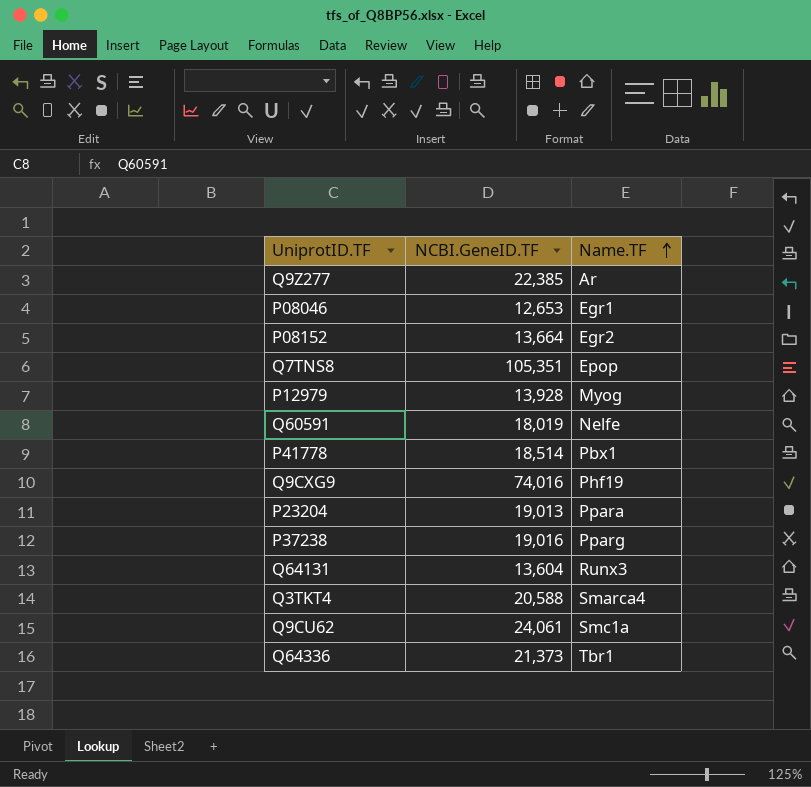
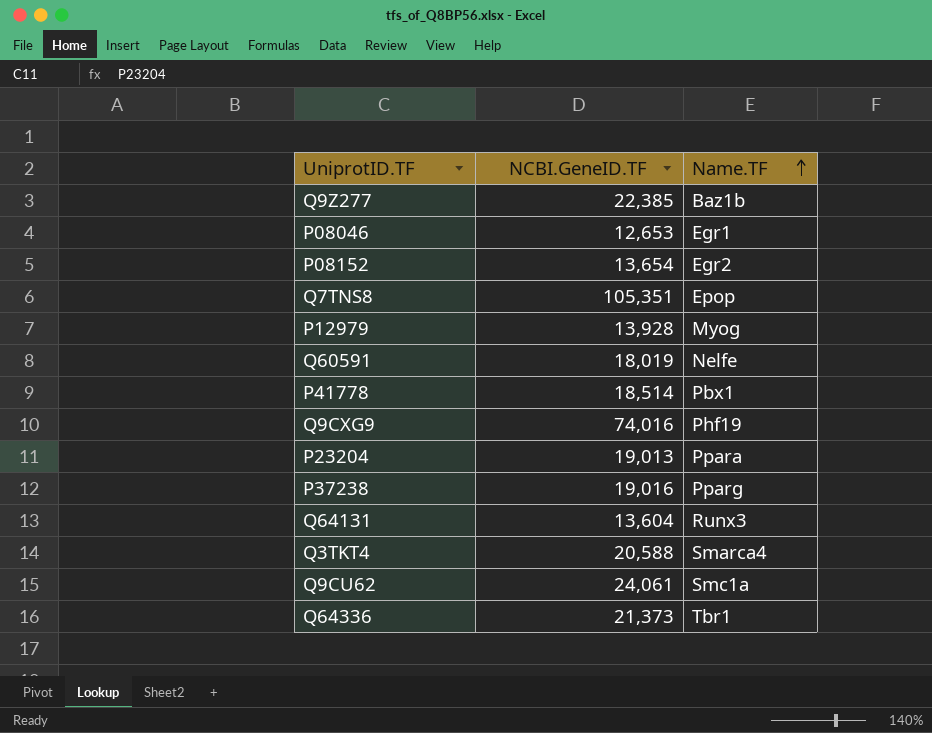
Q9Z277 | Name.TF: Ar -> Baz1b
P08152 | NCBI.GeneID.TF: 13,664 -> 13,654

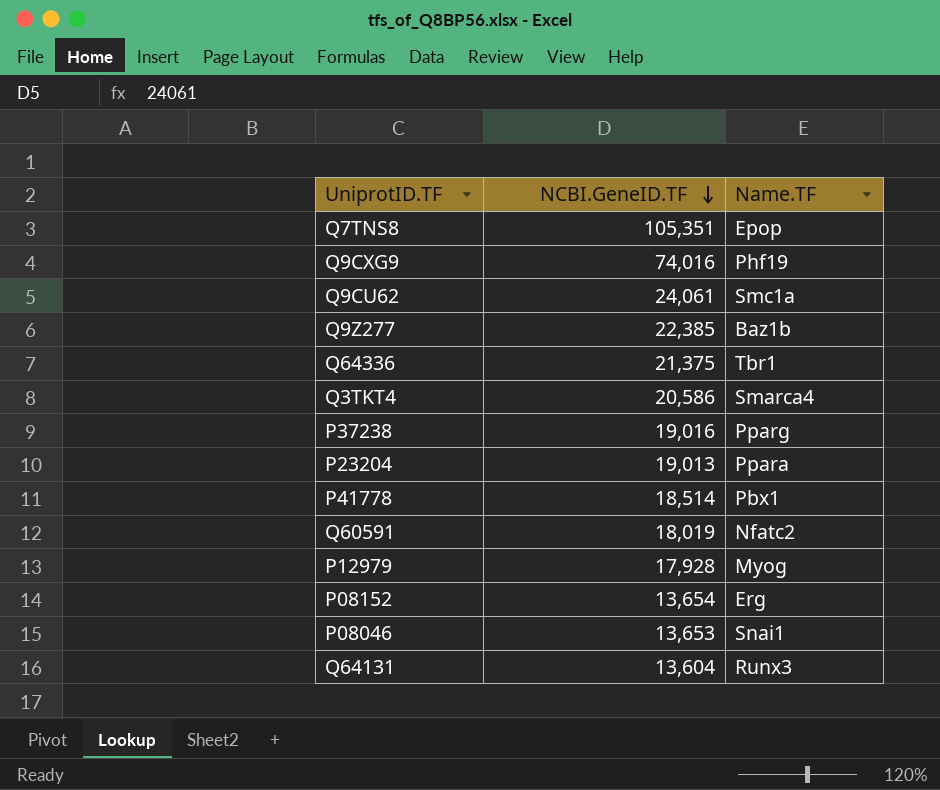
row order: Name.TF ascending -> NCBI.GeneID.TF descending
Q64336 | NCBI.GeneID.TF: 21,373 -> 21,375
Q3TKT4 | NCBI.GeneID.TF: 20,588 -> 20,586
Q60591 | Name.TF: Nelfe -> Nfatc2
P12979 | NCBI.GeneID.TF: 13,928 -> 17,928
P08152 | Name.TF: Egr2 -> Erg
P08046 | NCBI.GeneID.TF: 12,653 -> 13,653
P08046 | Name.TF: Egr1 -> Snai1

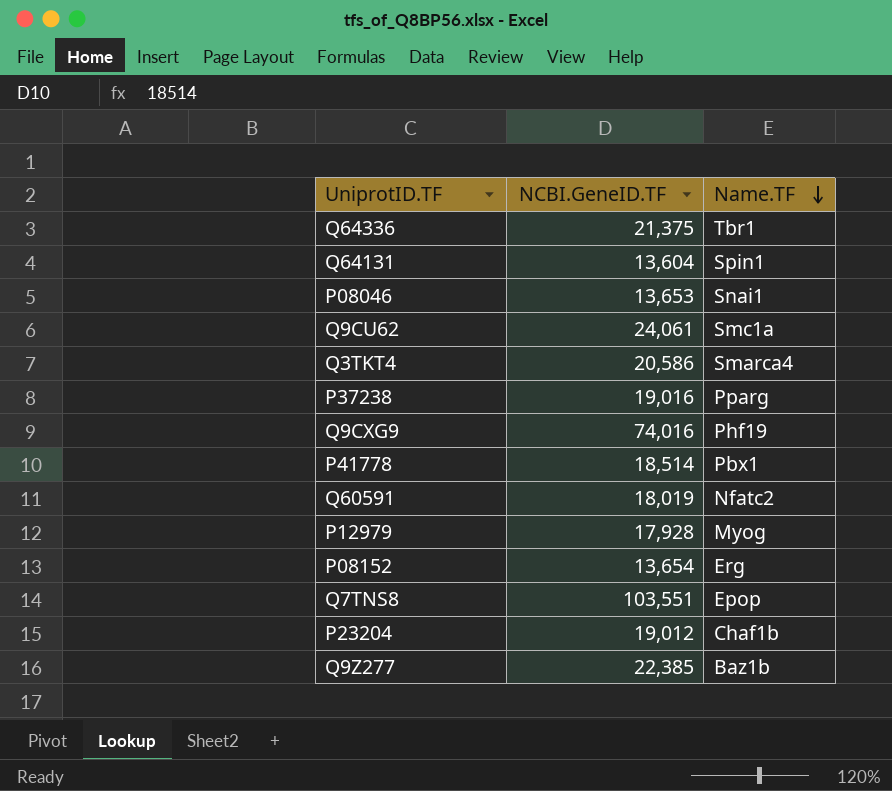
row order: NCBI.GeneID.TF descending -> Name.TF descending
Q64131 | Name.TF: Runx3 -> Spin1
Q7TNS8 | NCBI.GeneID.TF: 105,351 -> 103,551
P23204 | NCBI.GeneID.TF: 19,013 -> 19,012
P23204 | Name.TF: Ppara -> Chaf1b

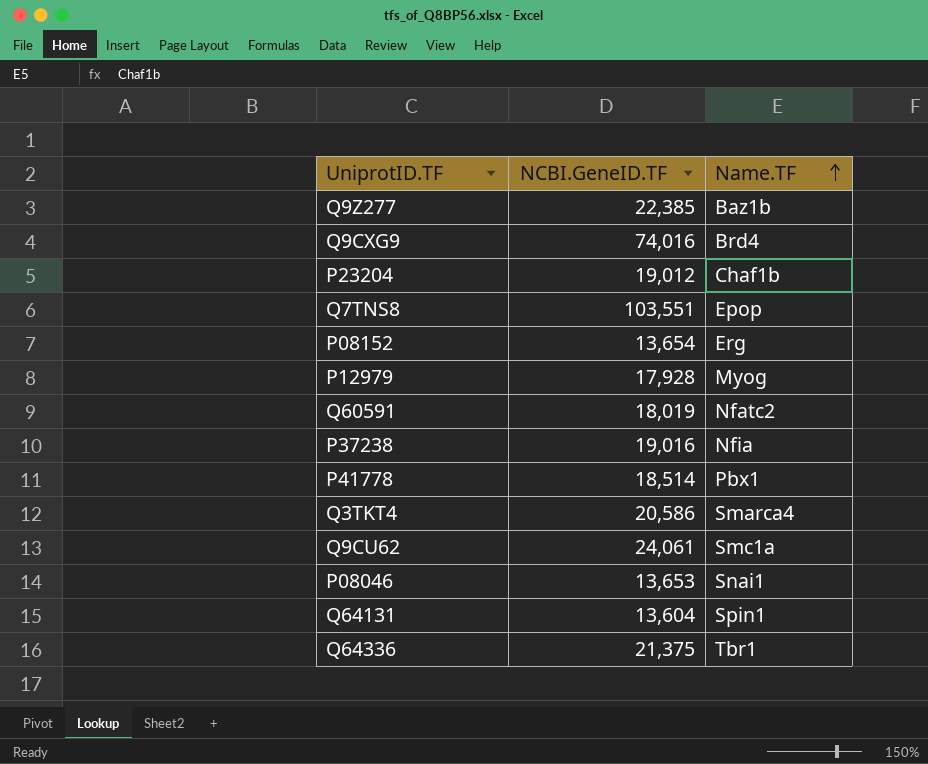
row order: Name.TF descending -> Name.TF ascending
Q9CXG9 | Name.TF: Phf19 -> Brd4
P37238 | Name.TF: Pparg -> Nfia

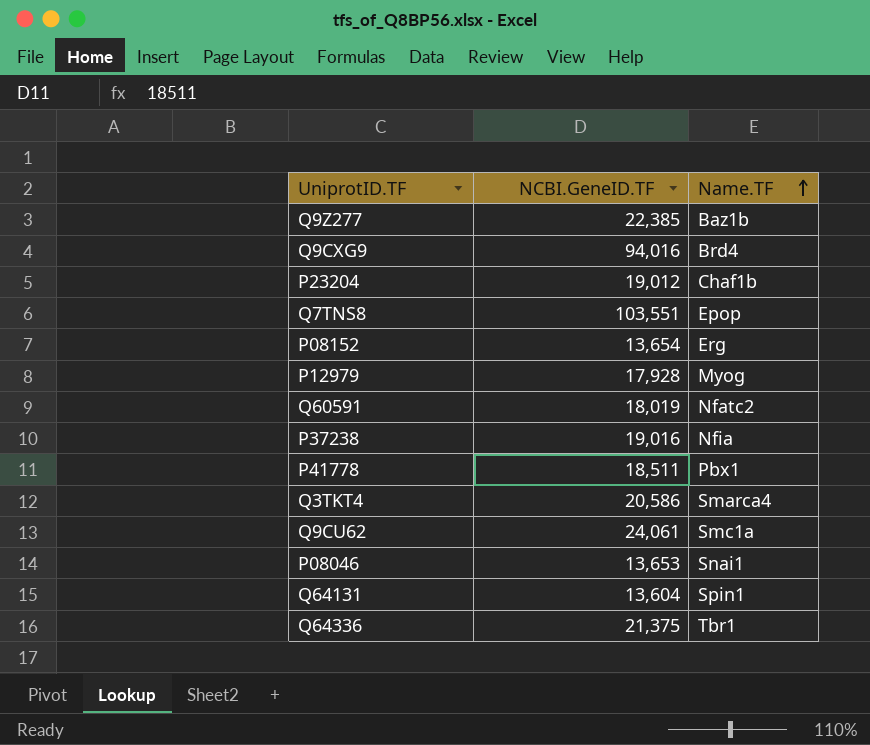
Q9CXG9 | NCBI.GeneID.TF: 74,016 -> 94,016
P41778 | NCBI.GeneID.TF: 18,514 -> 18,511

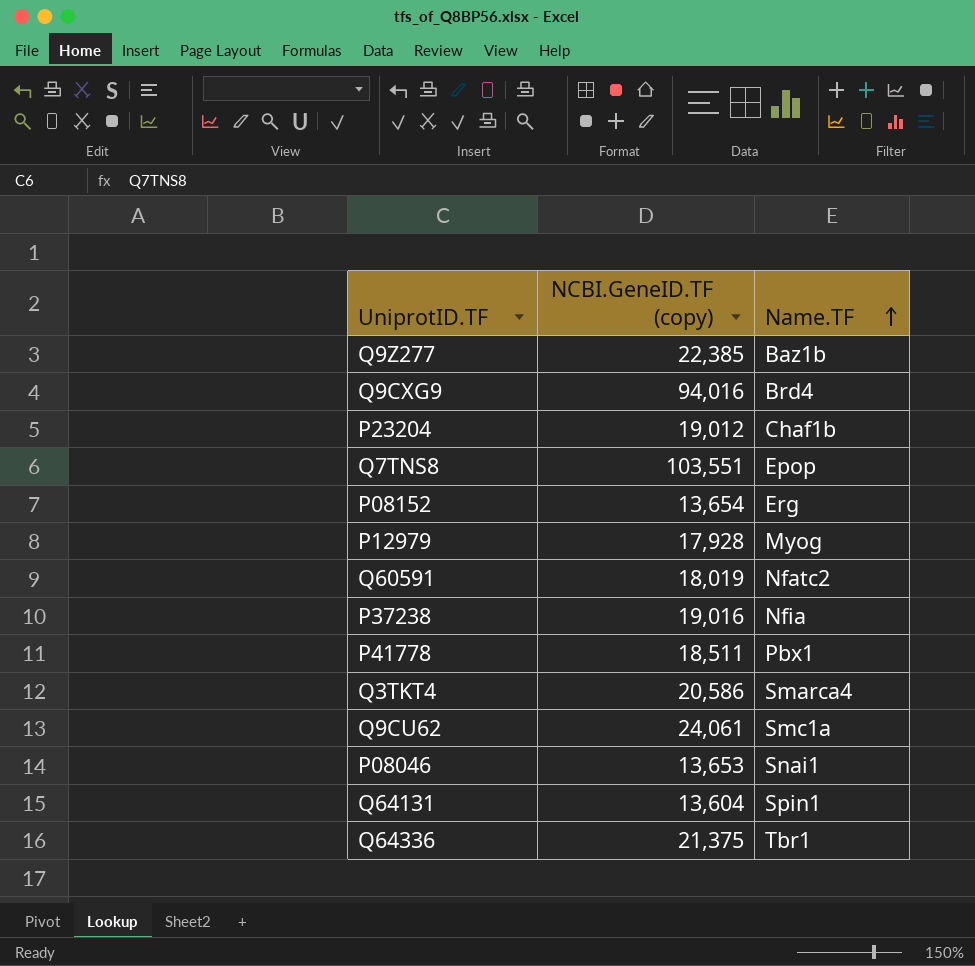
column name: NCBI.GeneID.TF -> NCBI.GeneID.TF (copy)

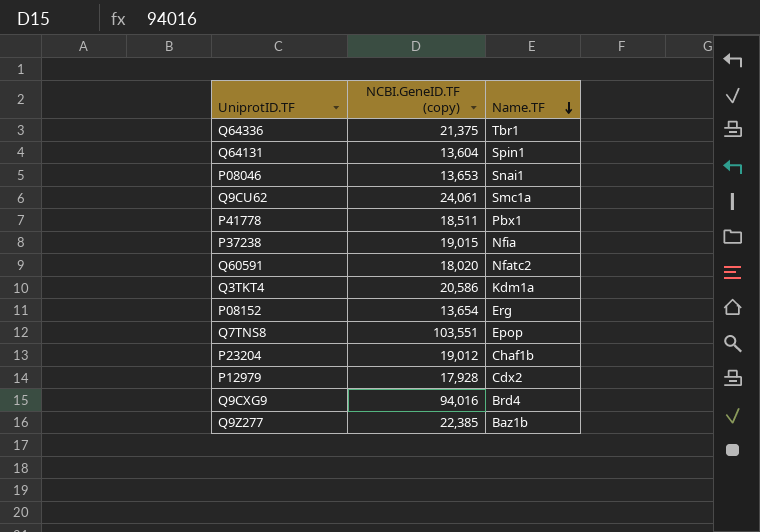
row order: Name.TF ascending -> Name.TF descending
P37238 | NCBI.GeneID.TF (copy): 19,016 -> 19,015
Q60591 | NCBI.GeneID.TF (copy): 18,019 -> 18,020
Q3TKT4 | Name.TF: Smarca4 -> Kdm1a
P12979 | Name.TF: Myog -> Cdx2

